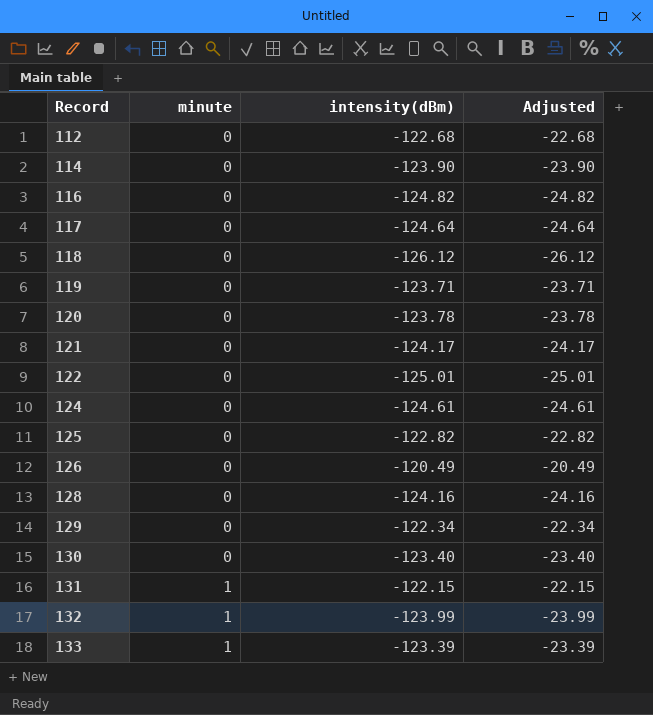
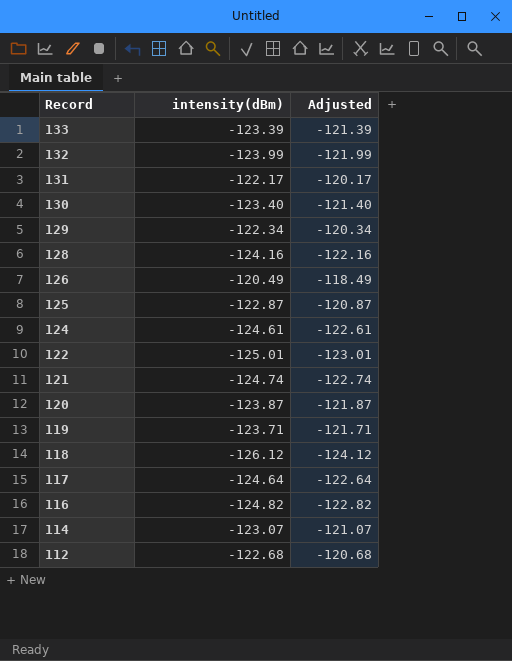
row order: Record ascending -> Record descending
column minute | position: 2 -> none
column Adjusted | formula: [intensity(dBm)] + 100 -> [intensity(dBm)] + 2
131 | intensity(dBm): -122.15 -> -122.17
125 | intensity(dBm): -122.82 -> -122.87
121 | intensity(dBm): -124.17 -> -124.74
120 | intensity(dBm): -123.78 -> -123.87
114 | intensity(dBm): -123.90 -> -123.07

